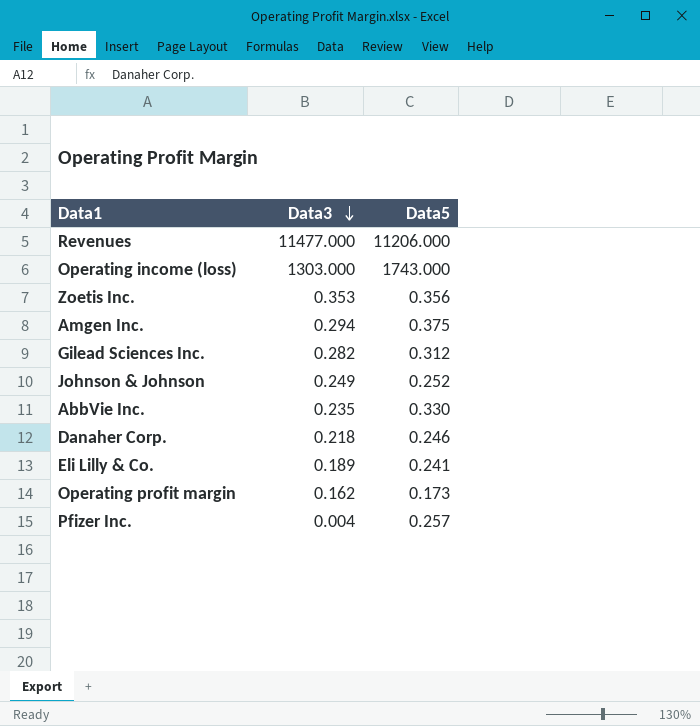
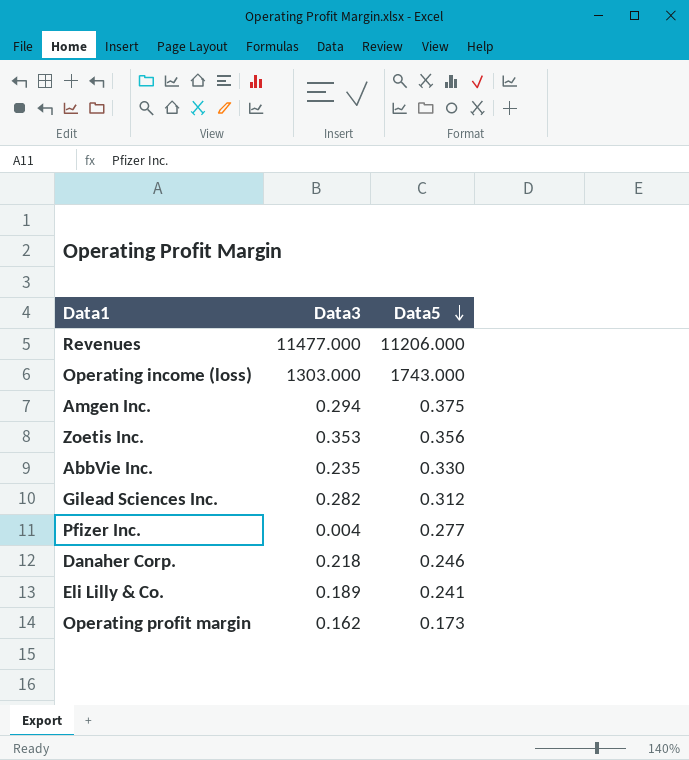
row order: Data3 descending -> Data5 descending
row Johnson & Johnson: 0.249 | 0.252 -> none
Pfizer Inc. | Data5: 0.257 -> 0.277

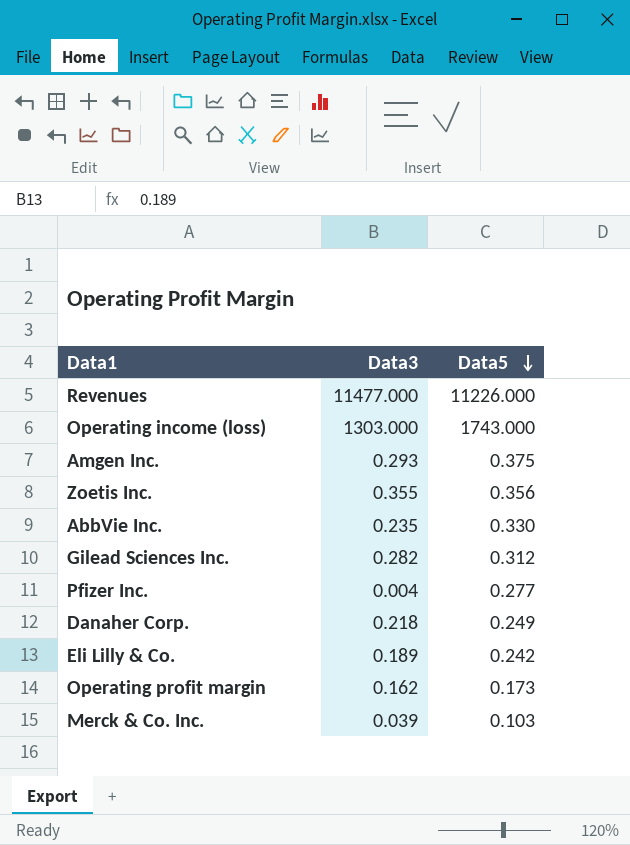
Revenues | Data5: 11206.000 -> 11226.000
Amgen Inc. | Data3: 0.294 -> 0.293
Zoetis Inc. | Data3: 0.353 -> 0.355
Danaher Corp. | Data5: 0.246 -> 0.249
Eli Lilly & Co. | Data5: 0.241 -> 0.242
row Merck & Co. Inc.: none -> 0.039 | 0.103

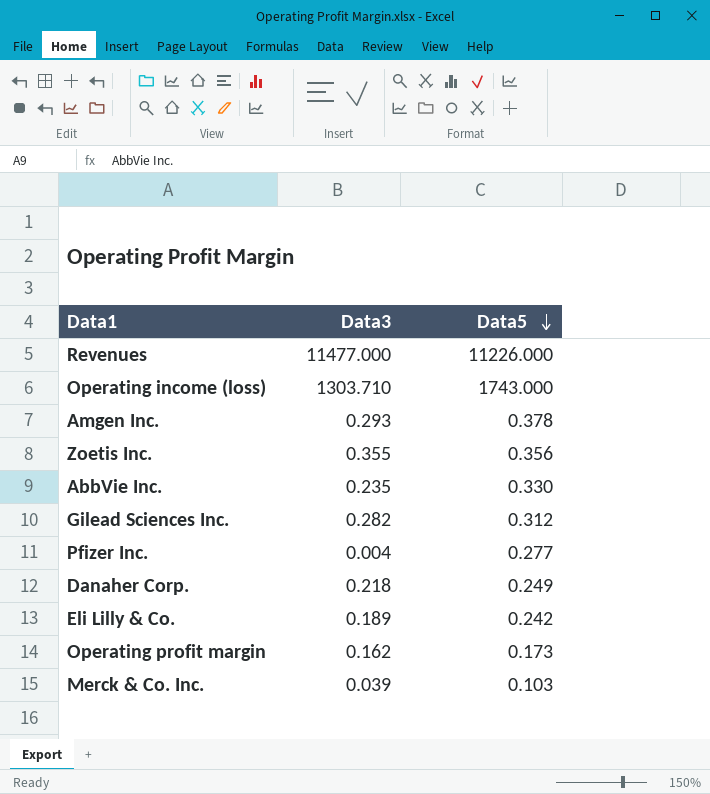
Operating income (loss) | Data3: 1303.000 -> 1303.710
Amgen Inc. | Data5: 0.375 -> 0.378

